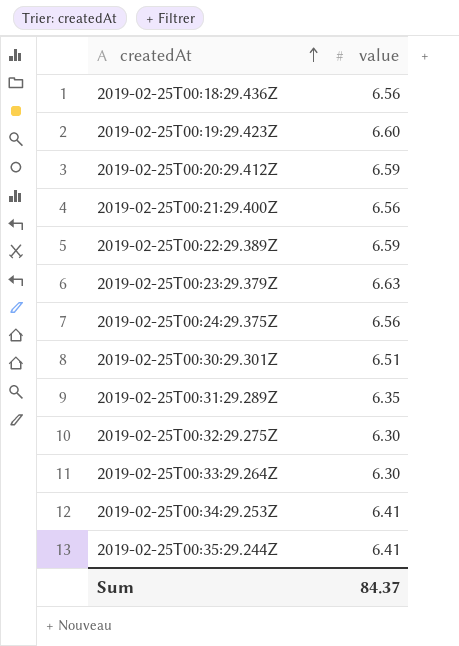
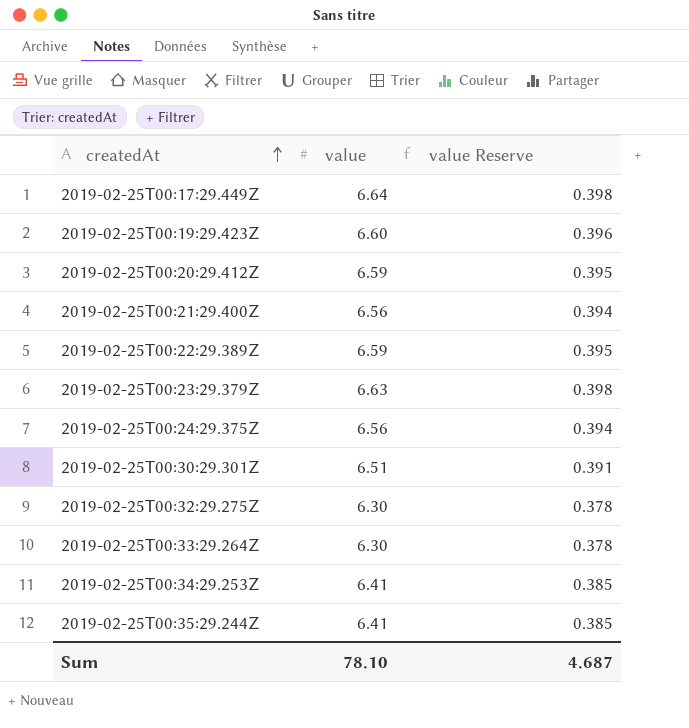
column value Reserve | formula: none -> [value] * 0.06
row 2019-02-25T00:18:29.436Z: 6.56 -> none
row 2019-02-25T00:31:29.289Z: 6.35 -> none
row 2019-02-25T00:17:29.449Z: none -> 6.64 | 0.398
Sum | value: 84.37 -> 78.10

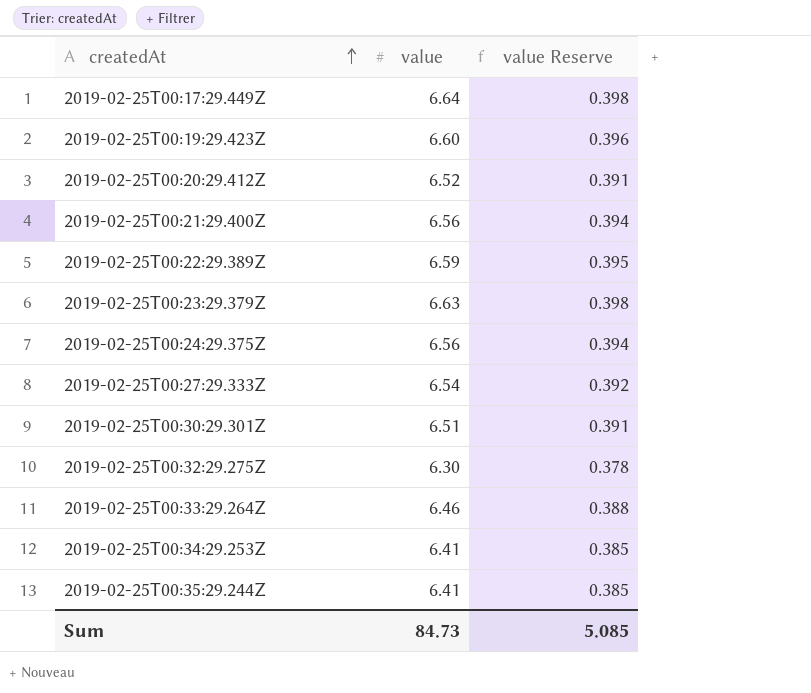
2019-02-25T00:20:29.412Z | value: 6.59 -> 6.52
2019-02-25T00:20:29.412Z | value Reserve: 0.395 -> 0.391
row 2019-02-25T00:27:29.333Z: none -> 6.54 | 0.392
2019-02-25T00:33:29.264Z | value: 6.30 -> 6.46
2019-02-25T00:33:29.264Z | value Reserve: 0.378 -> 0.388
Sum | value: 78.10 -> 84.73
Sum | value Reserve: 4.687 -> 5.085

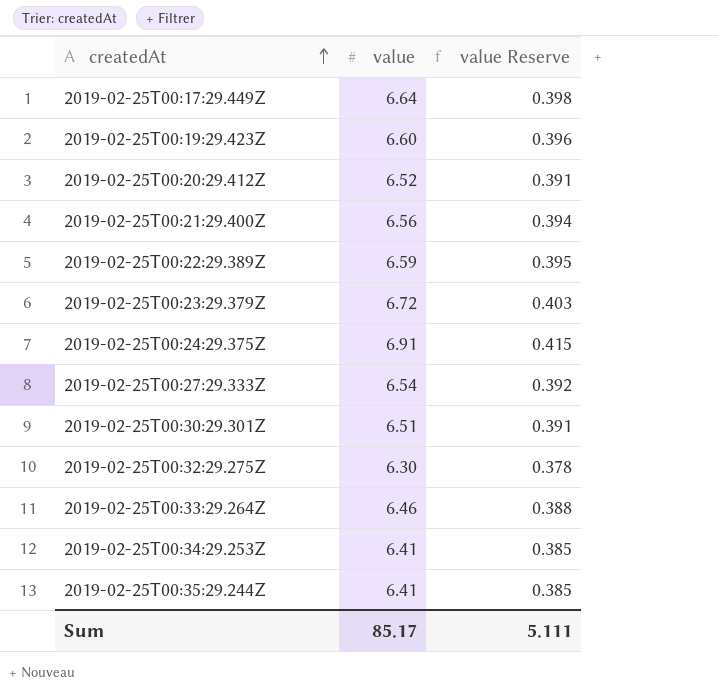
2019-02-25T00:23:29.379Z | value: 6.63 -> 6.72
2019-02-25T00:23:29.379Z | value Reserve: 0.398 -> 0.403
2019-02-25T00:24:29.375Z | value: 6.56 -> 6.91
2019-02-25T00:24:29.375Z | value Reserve: 0.394 -> 0.415
Sum | value: 84.73 -> 85.17
Sum | value Reserve: 5.085 -> 5.111

